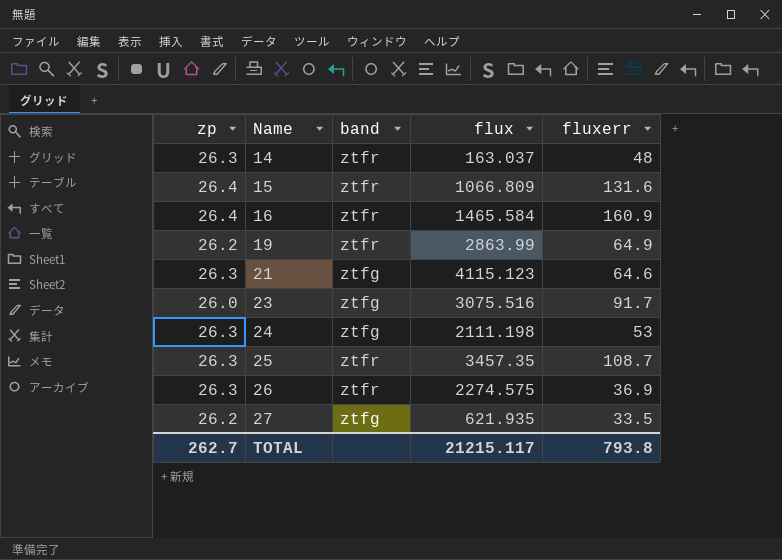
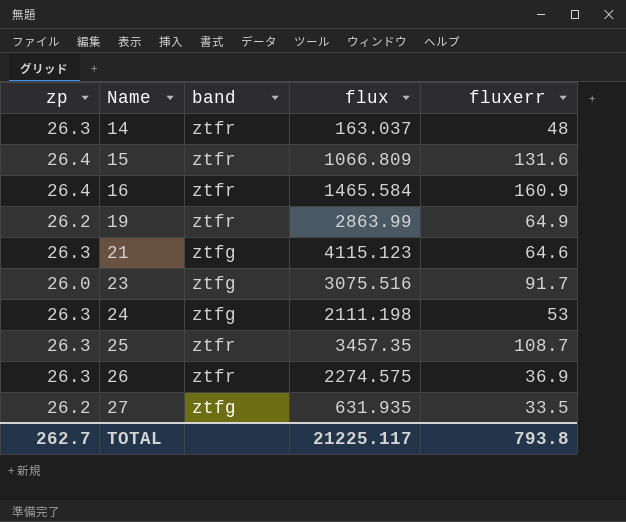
27 | flux: 621.935 -> 631.935
TOTAL | flux: 21215.117 -> 21225.117

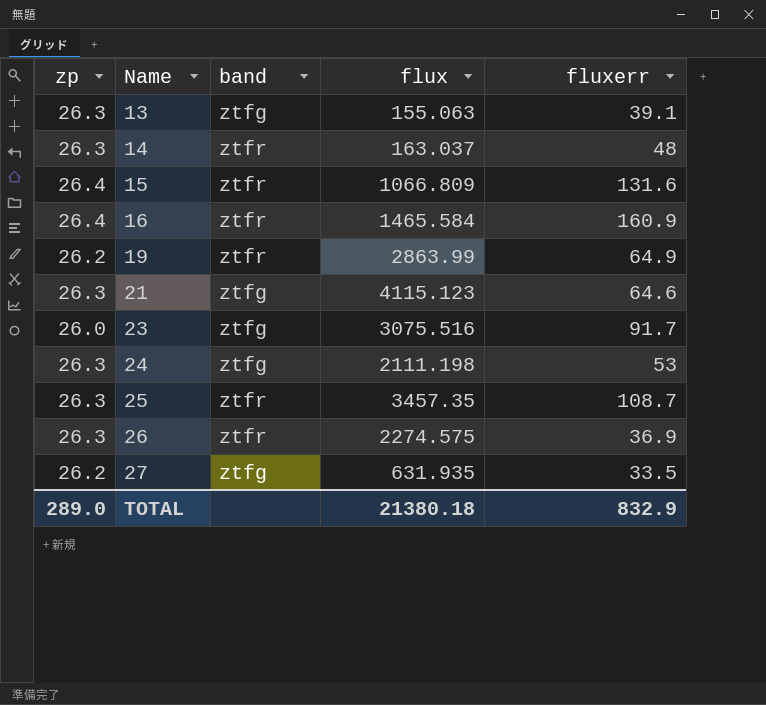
row 13: none -> 26.3 | ztfg | 155.063 | 39.1
TOTAL | zp: 262.7 -> 289.0
TOTAL | flux: 21225.117 -> 21380.18
TOTAL | fluxerr: 793.8 -> 832.9

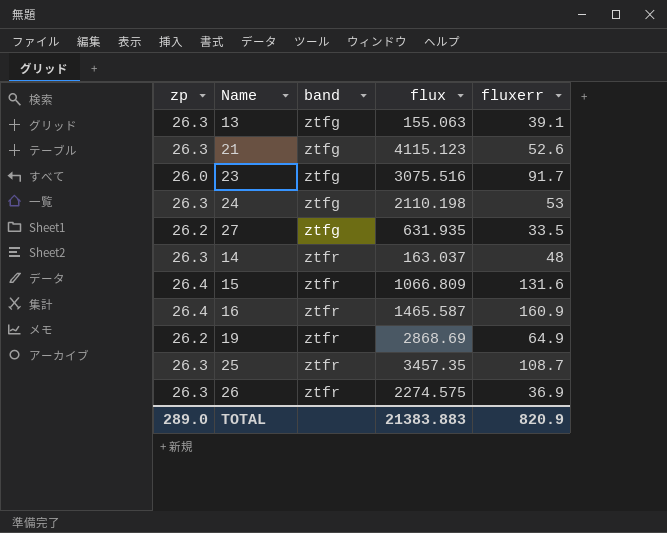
row order: Name ascending -> band ascending
21 | fluxerr: 64.6 -> 52.6
24 | flux: 2111.198 -> 2110.198
16 | flux: 1465.584 -> 1465.587
19 | flux: 2863.99 -> 2868.69
TOTAL | flux: 21380.18 -> 21383.883
TOTAL | fluxerr: 832.9 -> 820.9

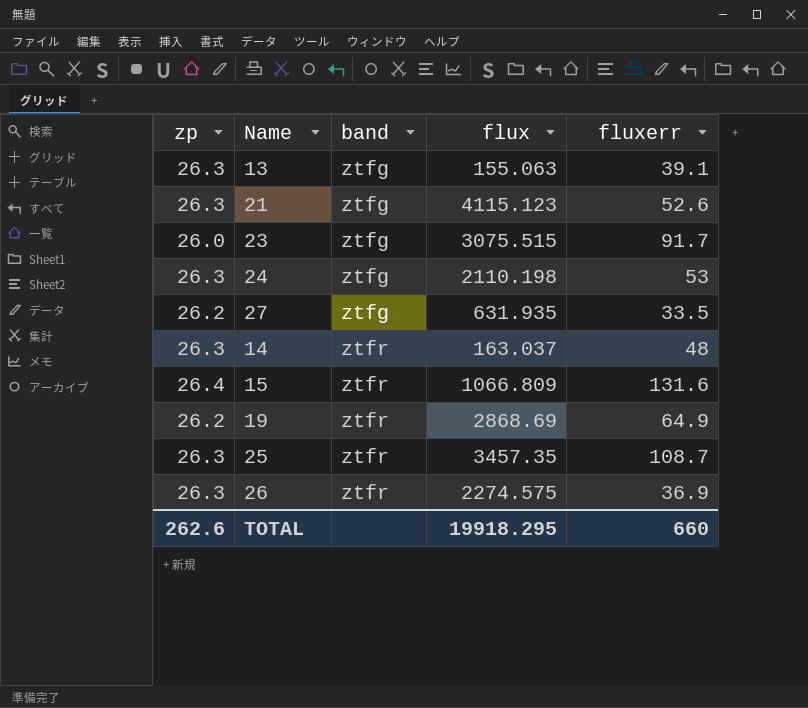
row 16: 26.4 | ztfr | 1465.587 | 160.9 -> none
23 | flux: 3075.516 -> 3075.515
TOTAL | zp: 289.0 -> 262.6
TOTAL | flux: 21383.883 -> 19918.295
TOTAL | fluxerr: 820.9 -> 660

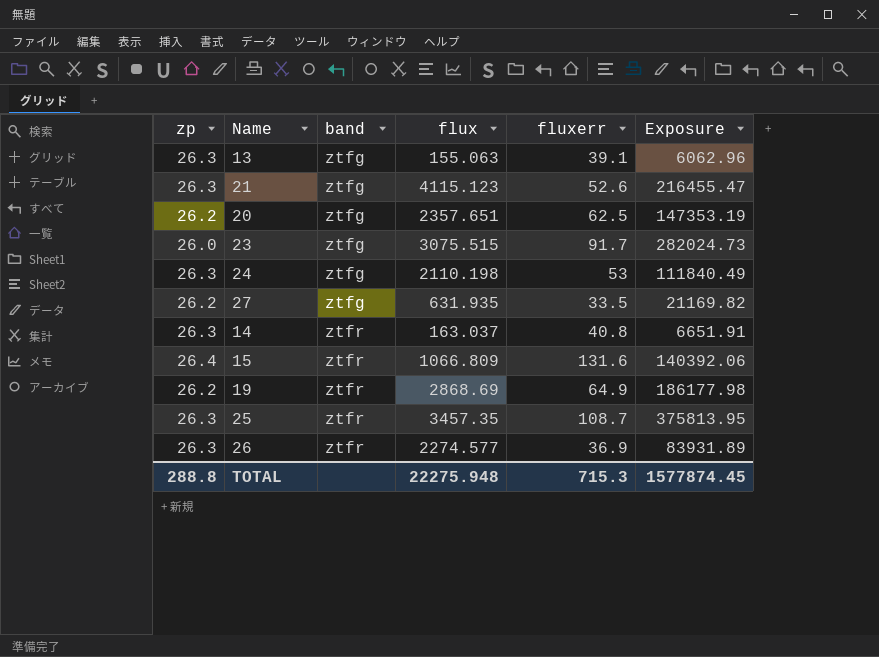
column Exposure | formula: none -> [flux] * [fluxerr]
row 20: none -> 26.2 | ztfg | 2357.651 | 62.5 | 147353.19
14 | fluxerr: 48 -> 40.8
26 | flux: 2274.575 -> 2274.577
TOTAL | zp: 262.6 -> 288.8
TOTAL | flux: 19918.295 -> 22275.948
TOTAL | fluxerr: 660 -> 715.3

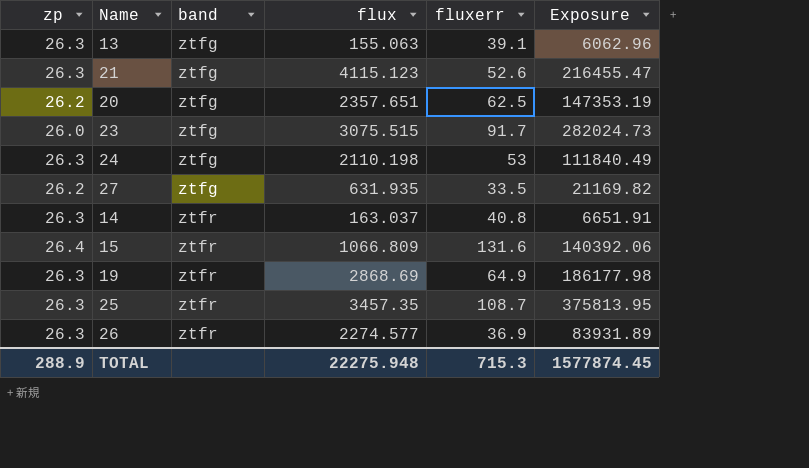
19 | zp: 26.2 -> 26.3
TOTAL | zp: 288.8 -> 288.9

